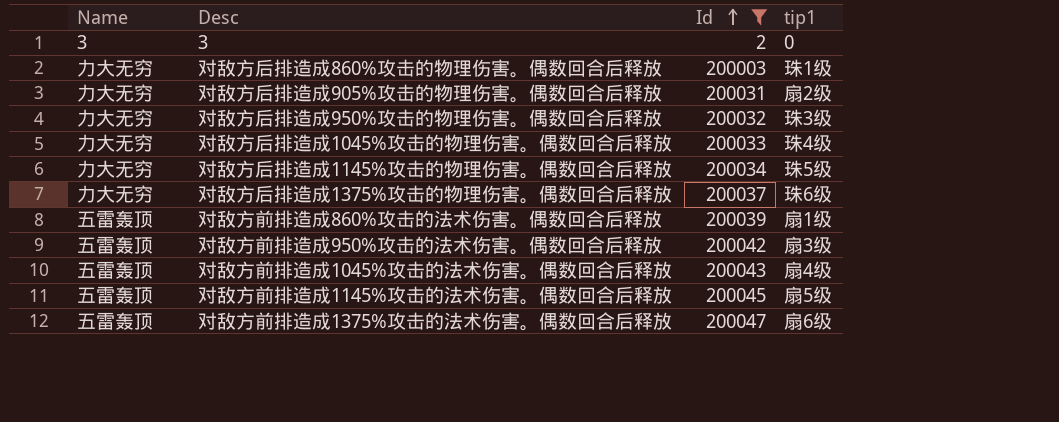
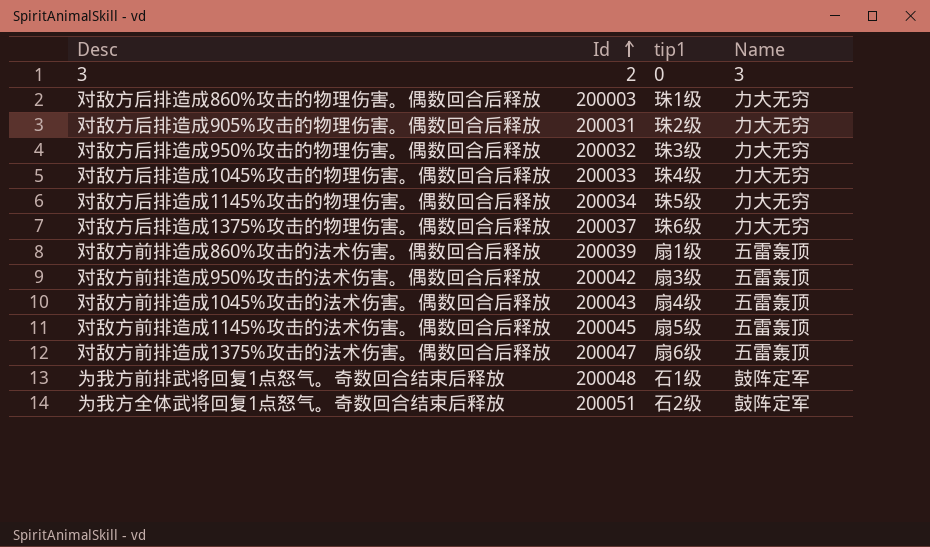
filter: Id <= 200047 -> none
column Name | position: 1 -> 4
对敌方后排造成905%攻击的物理伤害。偶数回合后释放 | tip1: 扇2级 -> 珠2级

